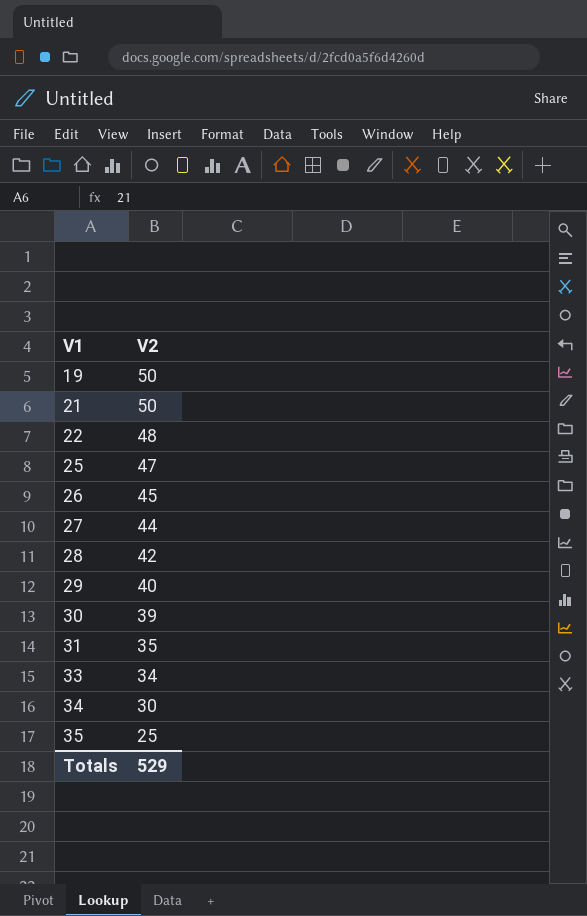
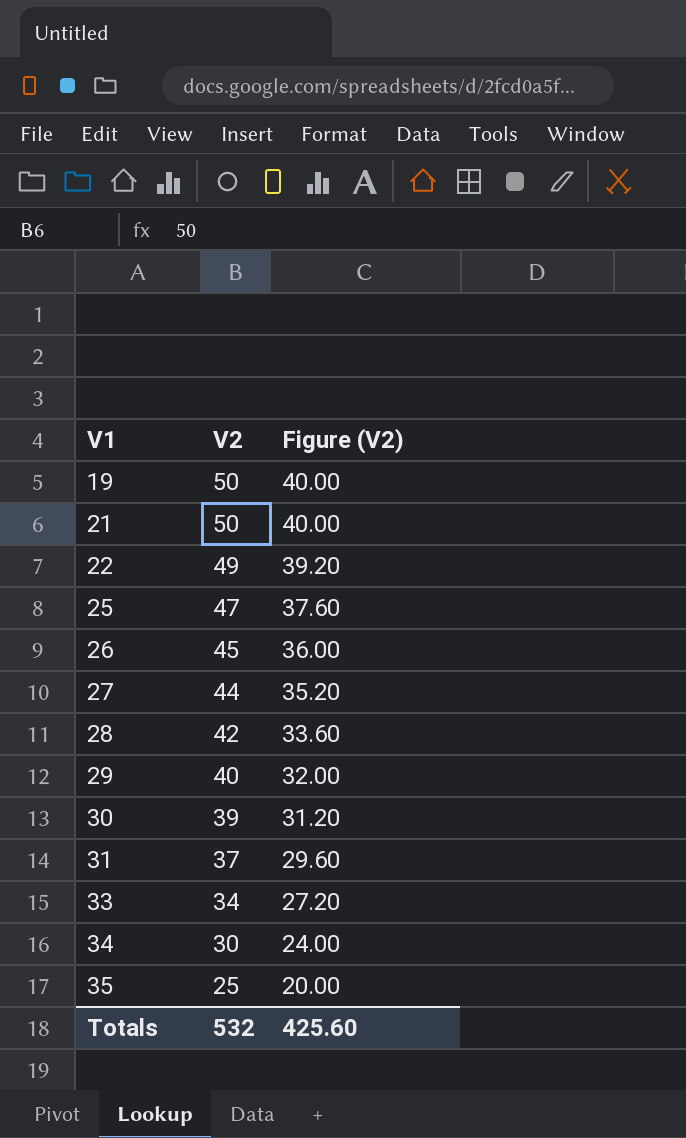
column Figure (V2) | formula: none -> [V2] * 0.8
22 | V2: 48 -> 49
31 | V2: 35 -> 37
Totals | V2: 529 -> 532

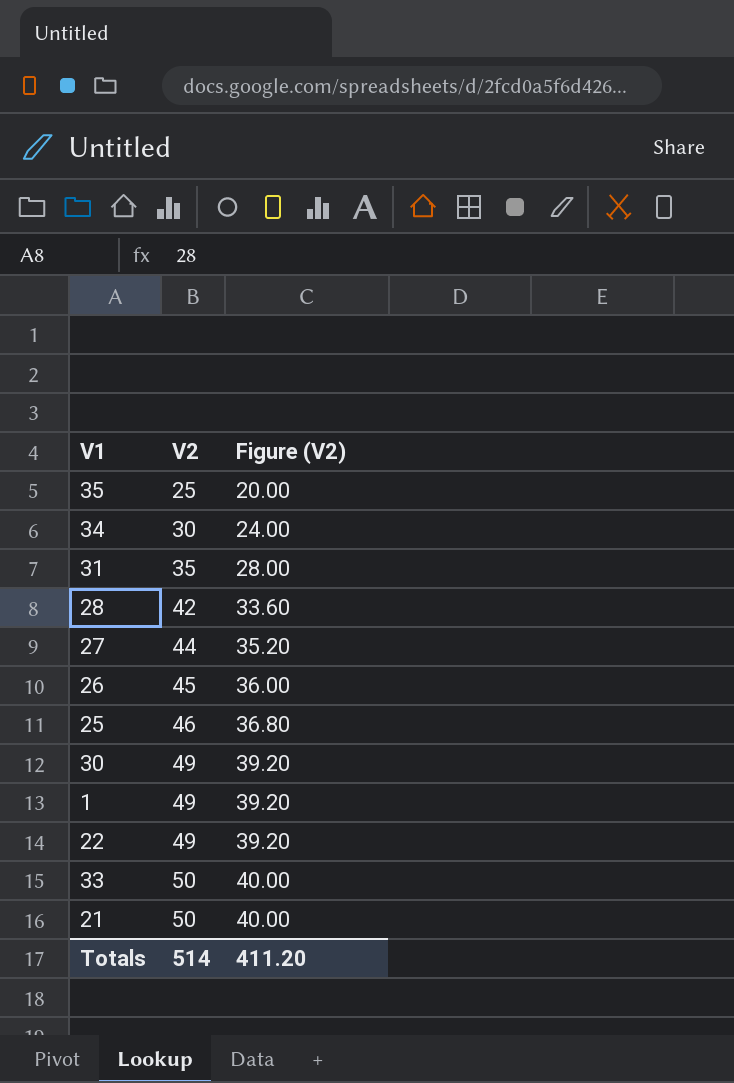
row order: V1 ascending -> V2 ascending
row 19: 50 | 40.00 -> none
row 29: 40 | 32.00 -> none
31 | V2: 37 -> 35
31 | Figure (V2): 29.60 -> 28.00
25 | V2: 47 -> 46
25 | Figure (V2): 37.60 -> 36.80
30 | V2: 39 -> 49
30 | Figure (V2): 31.20 -> 39.20
row 1: none -> 49 | 39.20
33 | V2: 34 -> 50
33 | Figure (V2): 27.20 -> 40.00
Totals | V2: 532 -> 514
Totals | Figure (V2): 425.60 -> 411.20

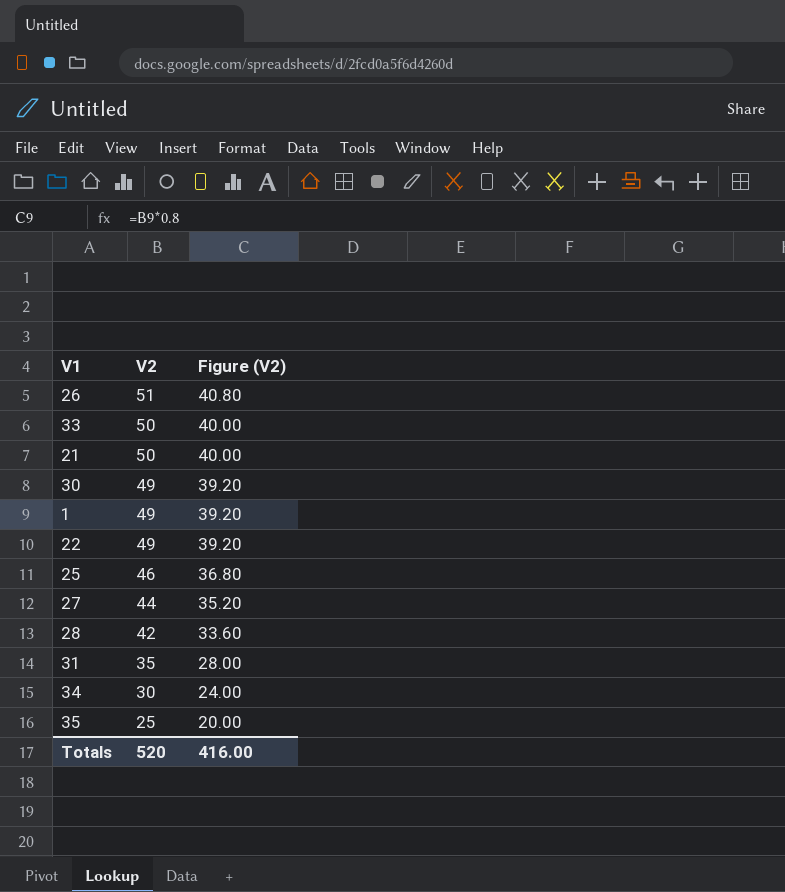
row order: V2 ascending -> V2 descending
26 | V2: 45 -> 51
26 | Figure (V2): 36.00 -> 40.80
Totals | V2: 514 -> 520
Totals | Figure (V2): 411.20 -> 416.00

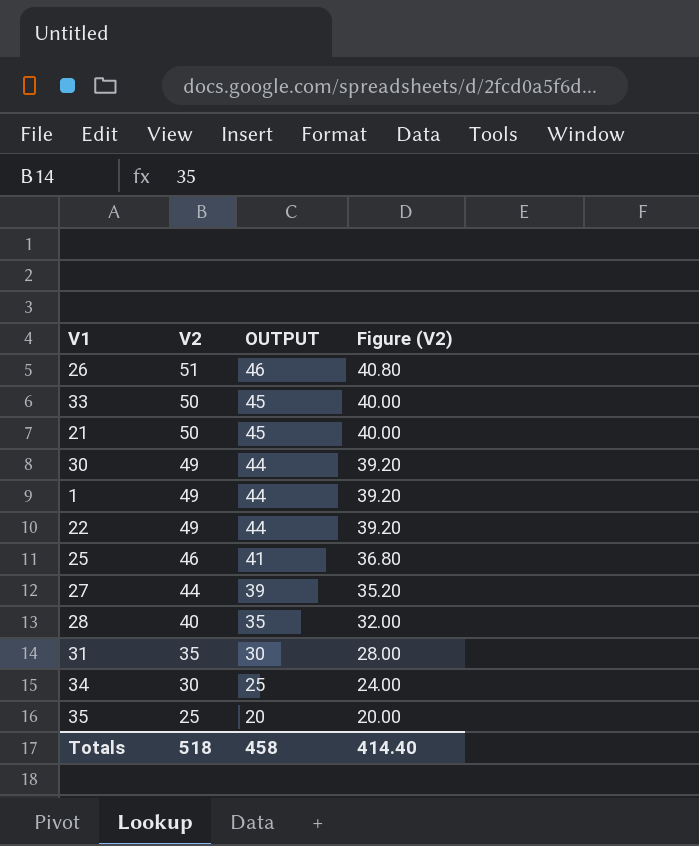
column OUTPUT | formula: none -> [V2] - 5
28 | V2: 42 -> 40
28 | Figure (V2): 33.60 -> 32.00
Totals | V2: 520 -> 518
Totals | Figure (V2): 416.00 -> 414.40

